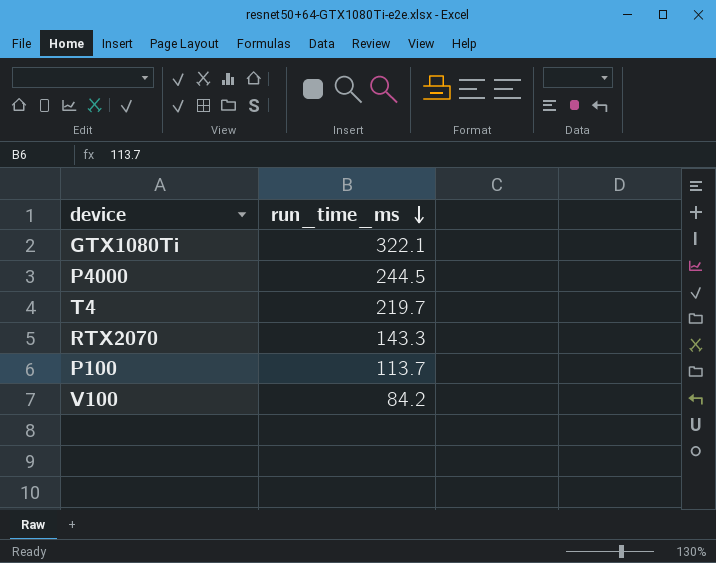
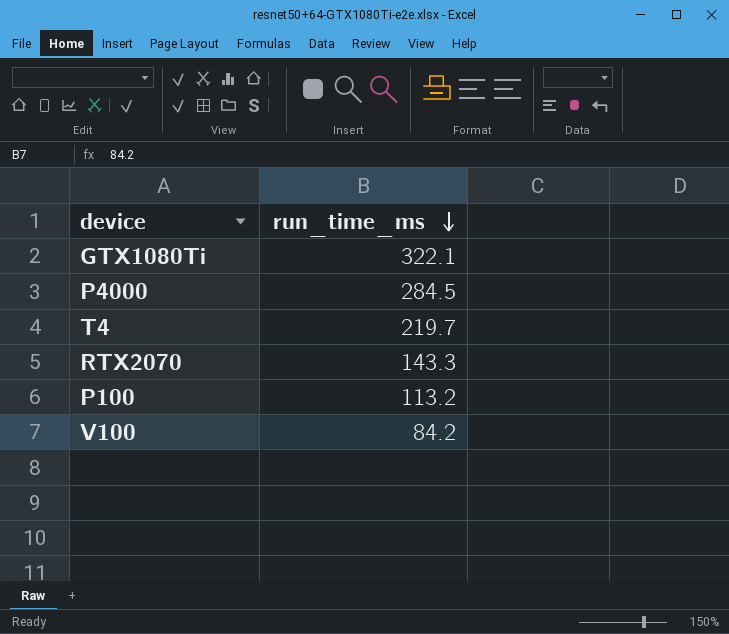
P4000 | run_time_ms: 244.5 -> 284.5
P100 | run_time_ms: 113.7 -> 113.2

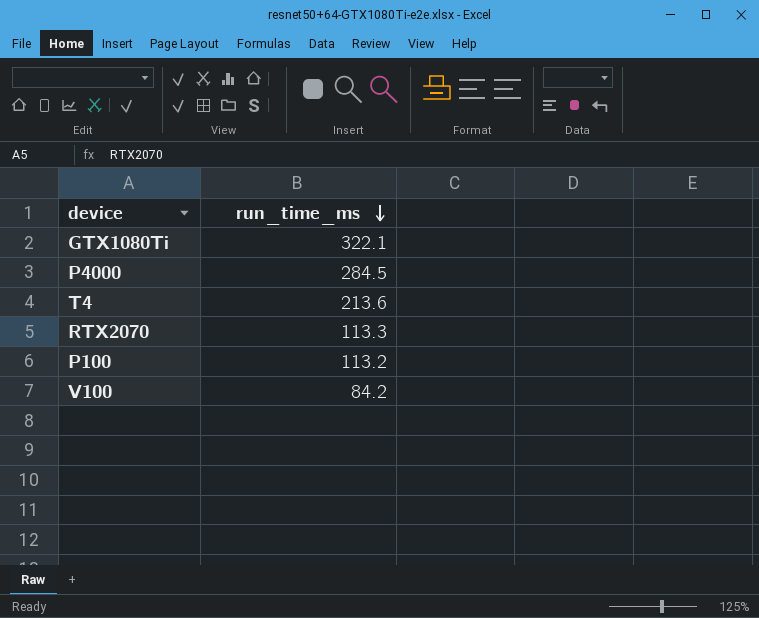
T4 | run_time_ms: 219.7 -> 213.6
RTX2070 | run_time_ms: 143.3 -> 113.3

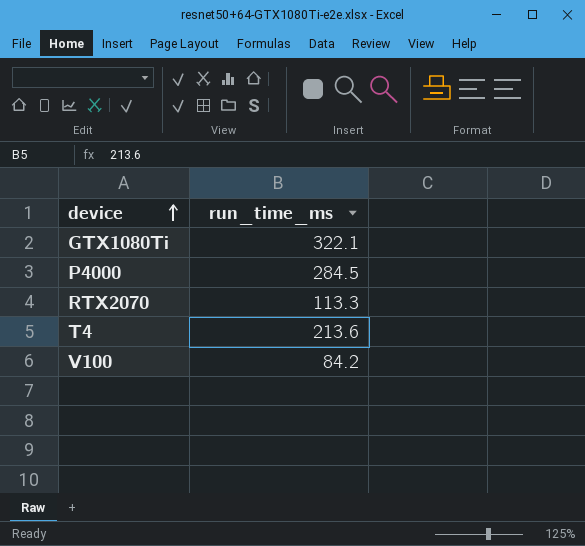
row order: run_time_ms descending -> device ascending
row P100: 113.2 -> none

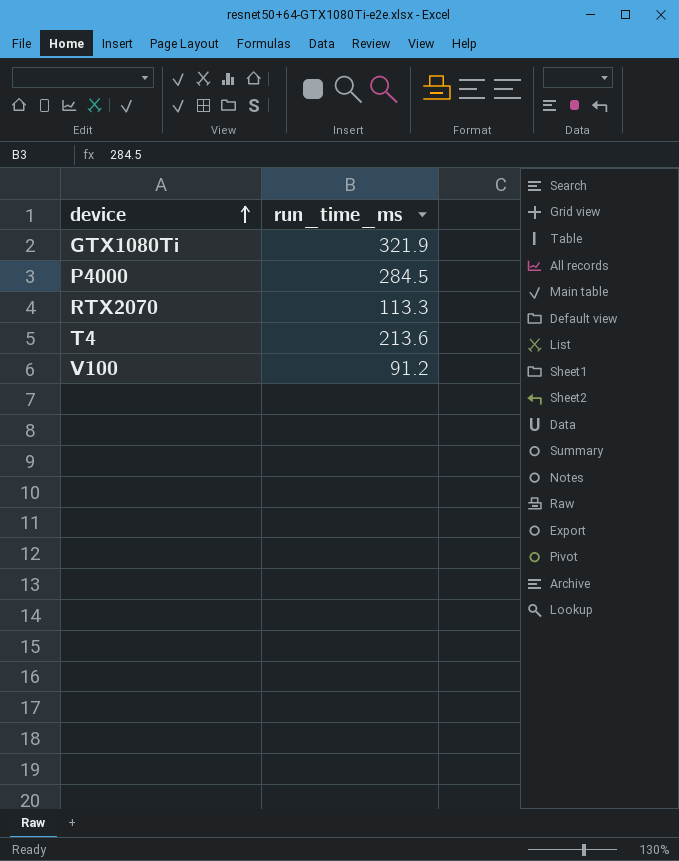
GTX1080Ti | run_time_ms: 322.1 -> 321.9
V100 | run_time_ms: 84.2 -> 91.2

